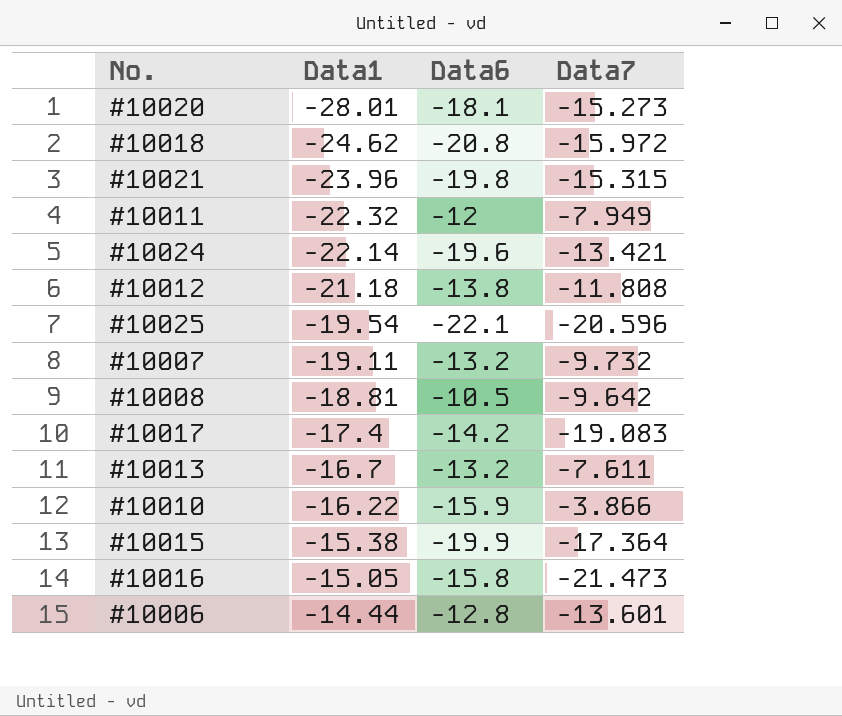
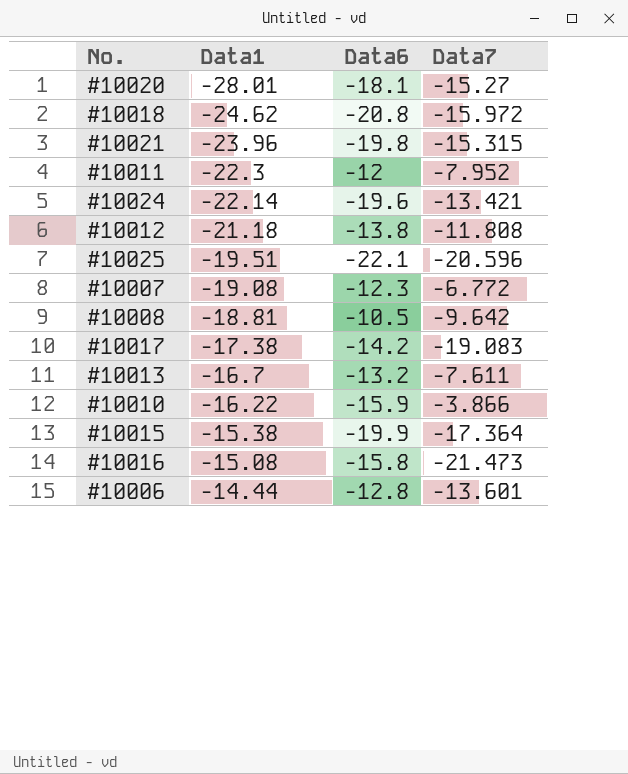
#10020 | Data7: -15.273 -> -15.27
#10011 | Data1: -22.32 -> -22.3
#10011 | Data7: -7.949 -> -7.952
#10025 | Data1: -19.54 -> -19.51
#10007 | Data1: -19.11 -> -19.08
#10007 | Data6: -13.2 -> -12.3
#10007 | Data7: -9.732 -> -6.772
#10017 | Data1: -17.4 -> -17.38
#10016 | Data1: -15.05 -> -15.08

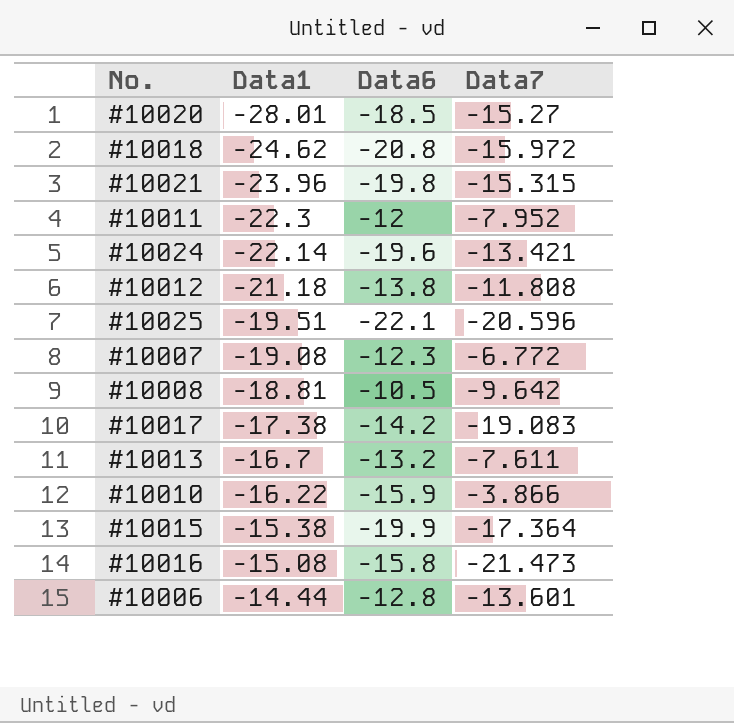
#10020 | Data6: -18.1 -> -18.5

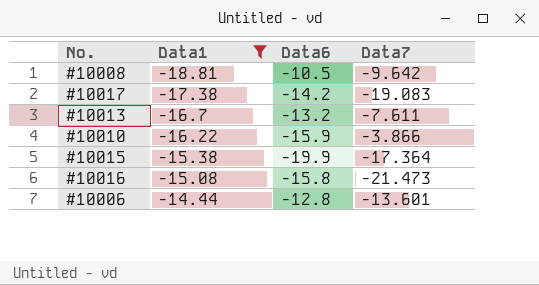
filter: none -> Data1 >= -18.81

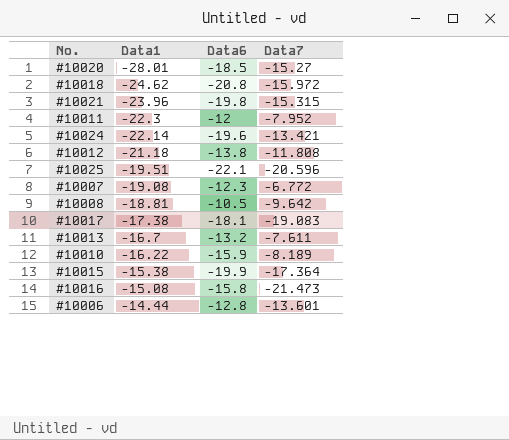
filter: Data1 >= -18.81 -> none
#10017 | Data6: -14.2 -> -18.1
#10010 | Data7: -3.866 -> -8.189

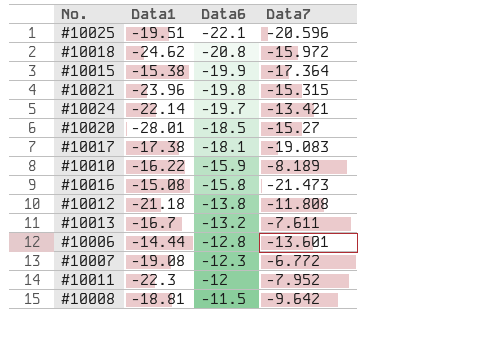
row order: Data1 ascending -> Data6 ascending
#10024 | Data6: -19.6 -> -19.7
#10008 | Data6: -10.5 -> -11.5

